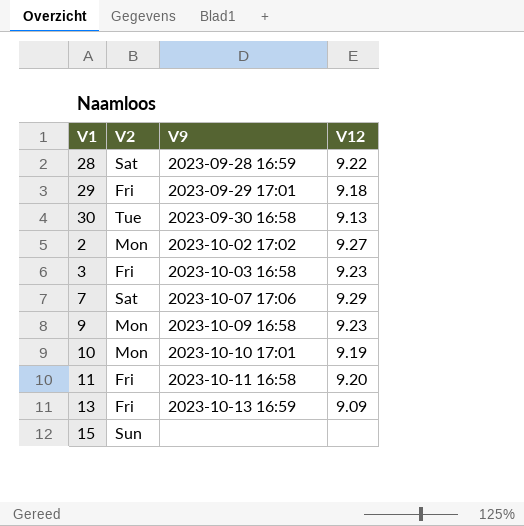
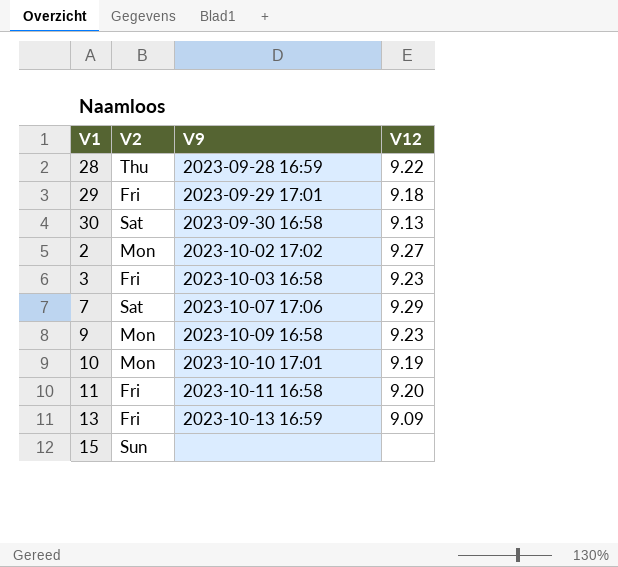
28 | V2: Sat -> Thu
30 | V2: Tue -> Sat

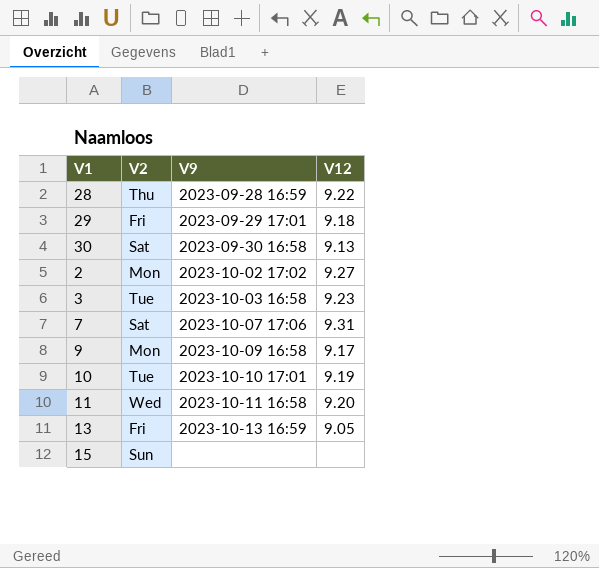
3 | V2: Fri -> Tue
7 | V12: 9.29 -> 9.31
9 | V12: 9.23 -> 9.17
10 | V2: Mon -> Tue
11 | V2: Fri -> Wed
13 | V12: 9.09 -> 9.05

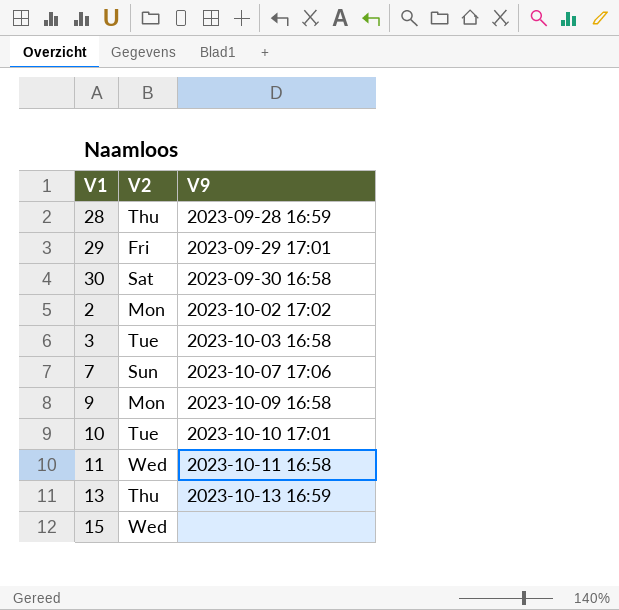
column V12 | position: 4 -> none
7 | V2: Sat -> Sun
13 | V2: Fri -> Thu
15 | V2: Sun -> Wed

